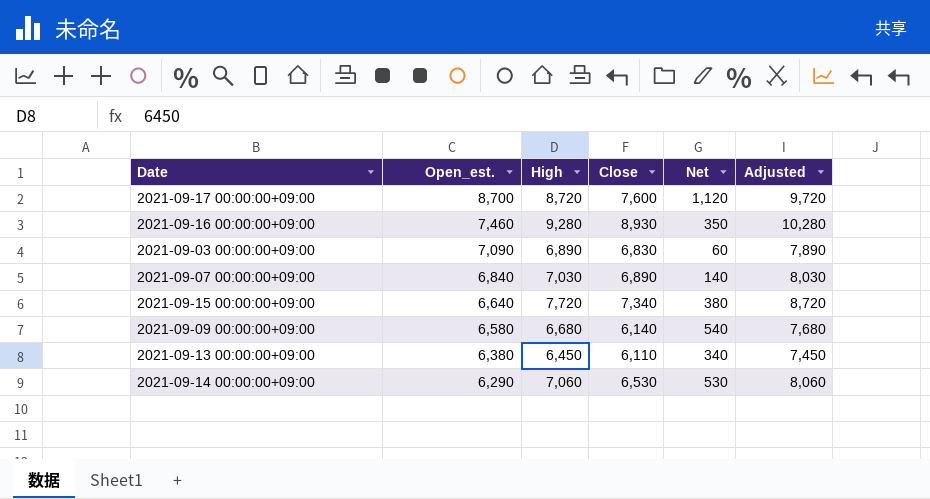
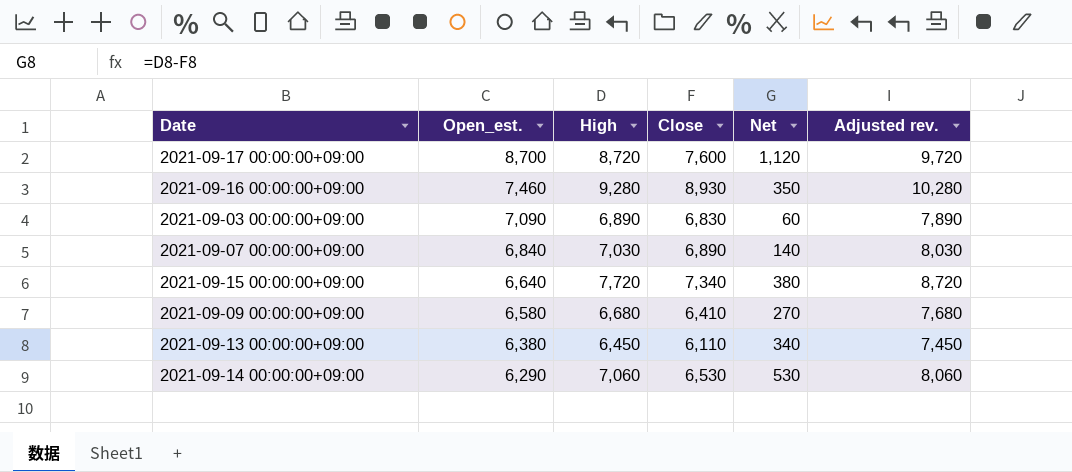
column name: Adjusted -> Adjusted rev.
2021-09-09 00:00:00+09:00 | Close: 6,140 -> 6,410
2021-09-09 00:00:00+09:00 | Net: 540 -> 270

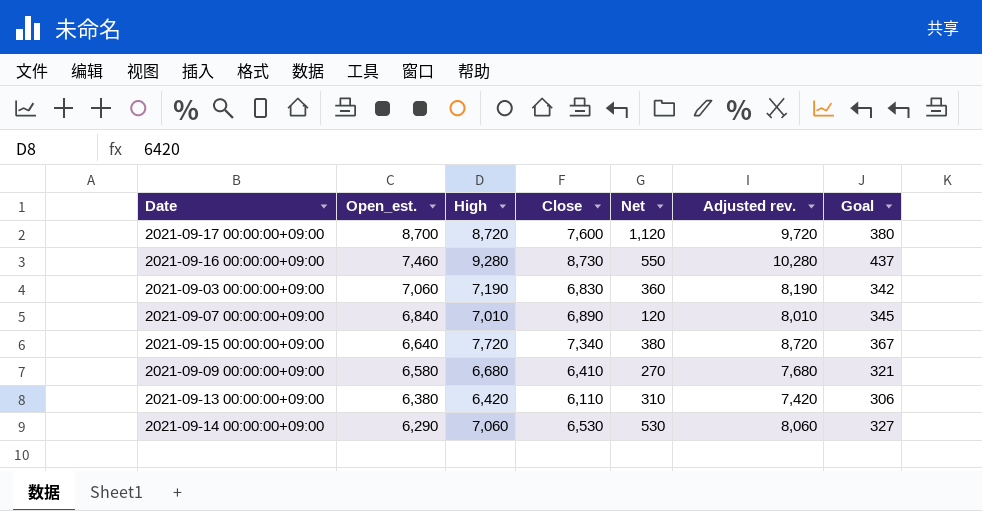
column Goal | formula: none -> [Close] * 0.05
2021-09-16 00:00:00+09:00 | Close: 8,930 -> 8,730
2021-09-16 00:00:00+09:00 | Net: 350 -> 550
2021-09-03 00:00:00+09:00 | Open_est.: 7,090 -> 7,060
2021-09-03 00:00:00+09:00 | High: 6,890 -> 7,190
2021-09-03 00:00:00+09:00 | Net: 60 -> 360
2021-09-03 00:00:00+09:00 | Adjusted rev.: 7,890 -> 8,190
2021-09-07 00:00:00+09:00 | High: 7,030 -> 7,010
2021-09-07 00:00:00+09:00 | Net: 140 -> 120
2021-09-07 00:00:00+09:00 | Adjusted rev.: 8,030 -> 8,010
2021-09-13 00:00:00+09:00 | High: 6,450 -> 6,420
2021-09-13 00:00:00+09:00 | Net: 340 -> 310
2021-09-13 00:00:00+09:00 | Adjusted rev.: 7,450 -> 7,420

